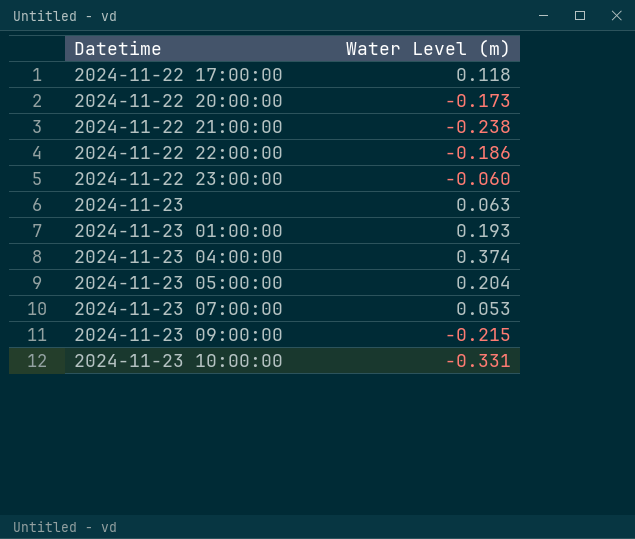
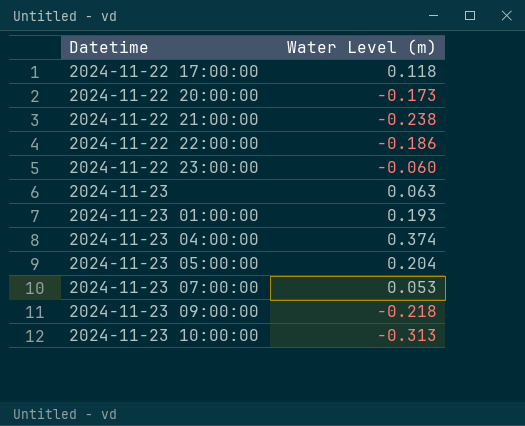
2024-11-23 09:00:00 | Water Level (m): -0.215 -> -0.218
2024-11-23 10:00:00 | Water Level (m): -0.331 -> -0.313

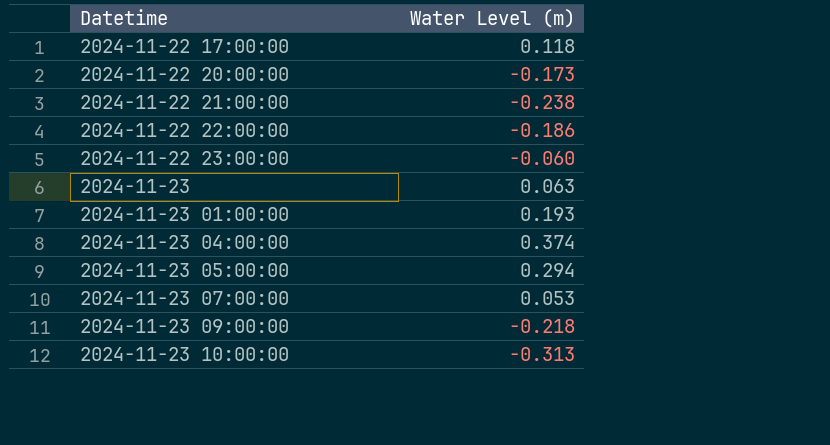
2024-11-23 05:00:00 | Water Level (m): 0.204 -> 0.294

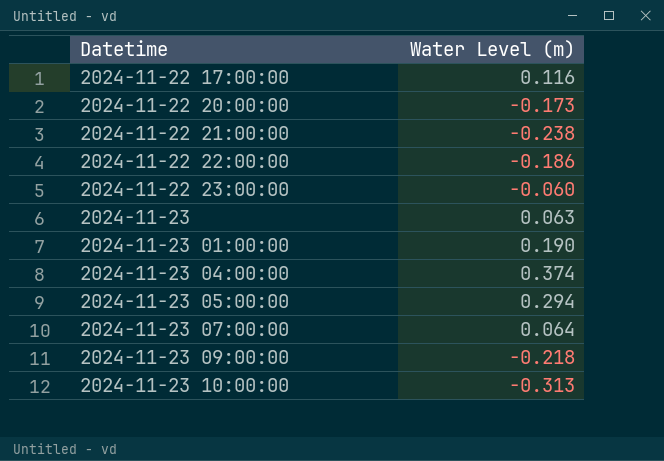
2024-11-22 17:00:00 | Water Level (m): 0.118 -> 0.116
2024-11-23 01:00:00 | Water Level (m): 0.193 -> 0.190
2024-11-23 07:00:00 | Water Level (m): 0.053 -> 0.064

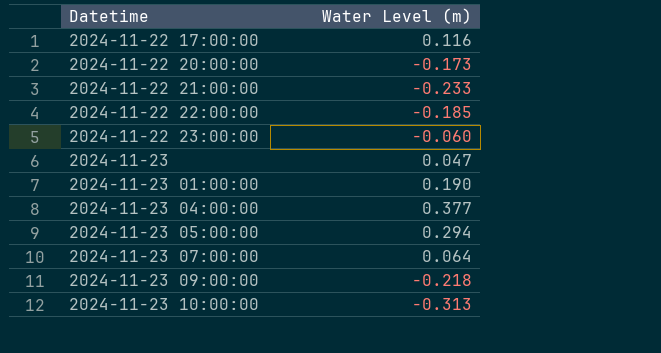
2024-11-22 21:00:00 | Water Level (m): -0.238 -> -0.233
2024-11-22 22:00:00 | Water Level (m): -0.186 -> -0.185
2024-11-23 | Water Level (m): 0.063 -> 0.047
2024-11-23 04:00:00 | Water Level (m): 0.374 -> 0.377

